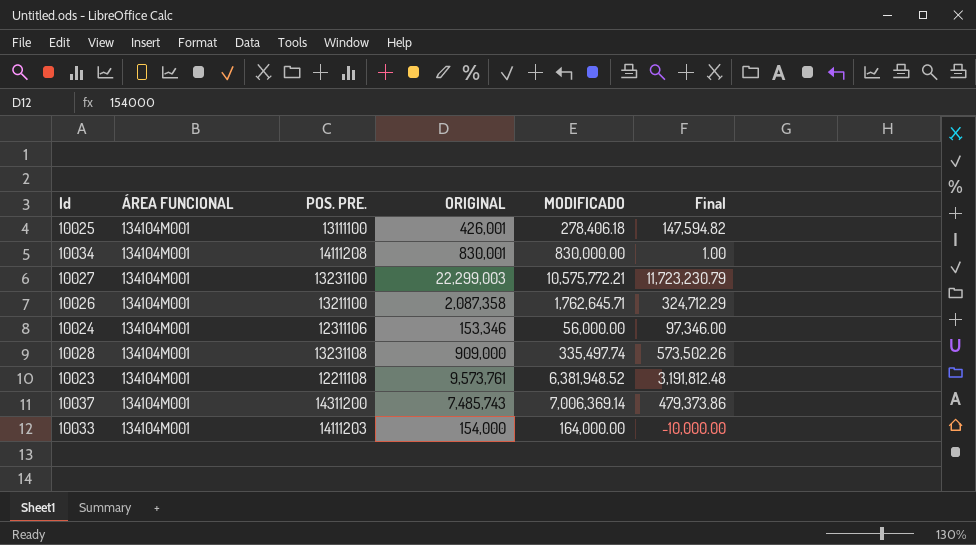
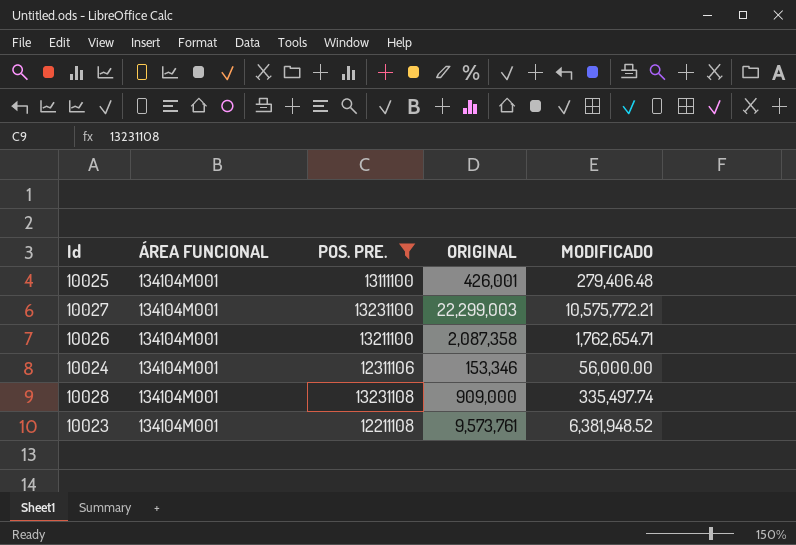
filter: none -> POS. PRE. <= 13231108
column Final | formula: [ORIGINAL] - [MODIFICADO] -> none
10025 | MODIFICADO: 278,406.18 -> 279,406.48
10026 | MODIFICADO: 1,762,645.71 -> 1,762,654.71

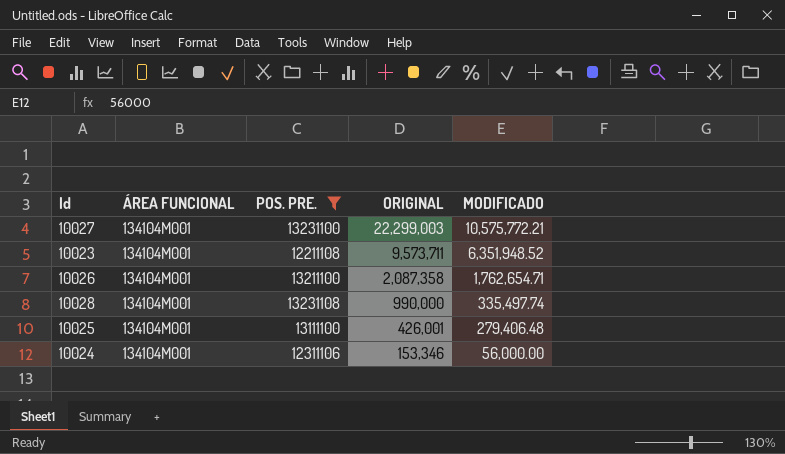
row order: none -> ORIGINAL descending
10023 | ORIGINAL: 9,573,761 -> 9,573,711
10023 | MODIFICADO: 6,381,948.52 -> 6,351,948.52
10028 | ORIGINAL: 909,000 -> 990,000

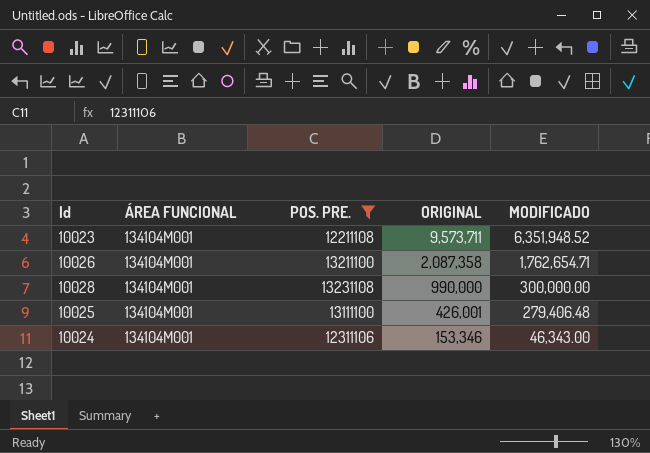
row 10027: 134104M001 | 13231100 | 22,299,003 | 10,575,772.21 -> none
10028 | MODIFICADO: 335,497.74 -> 300,000.00
10024 | MODIFICADO: 56,000.00 -> 46,343.00

